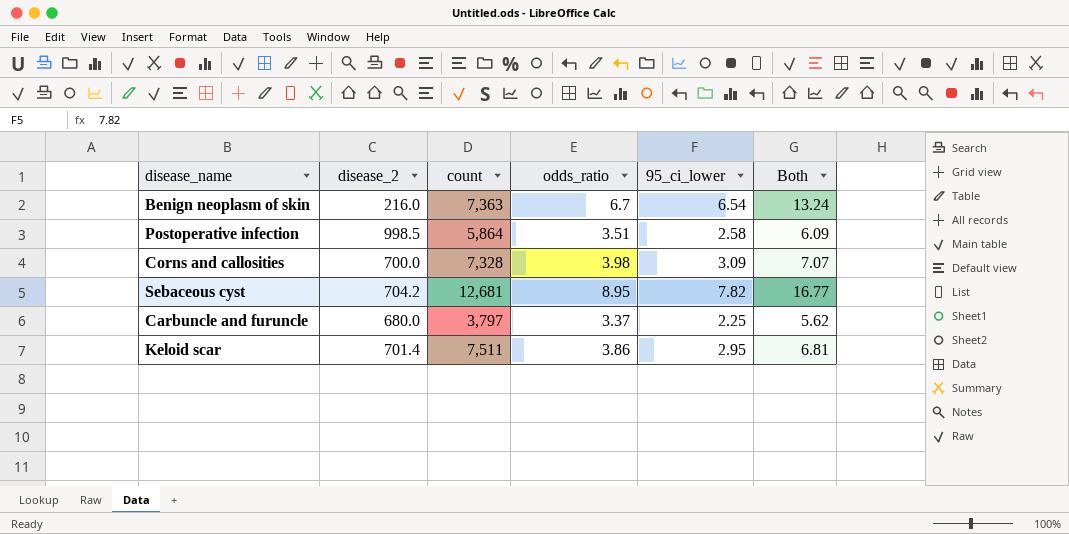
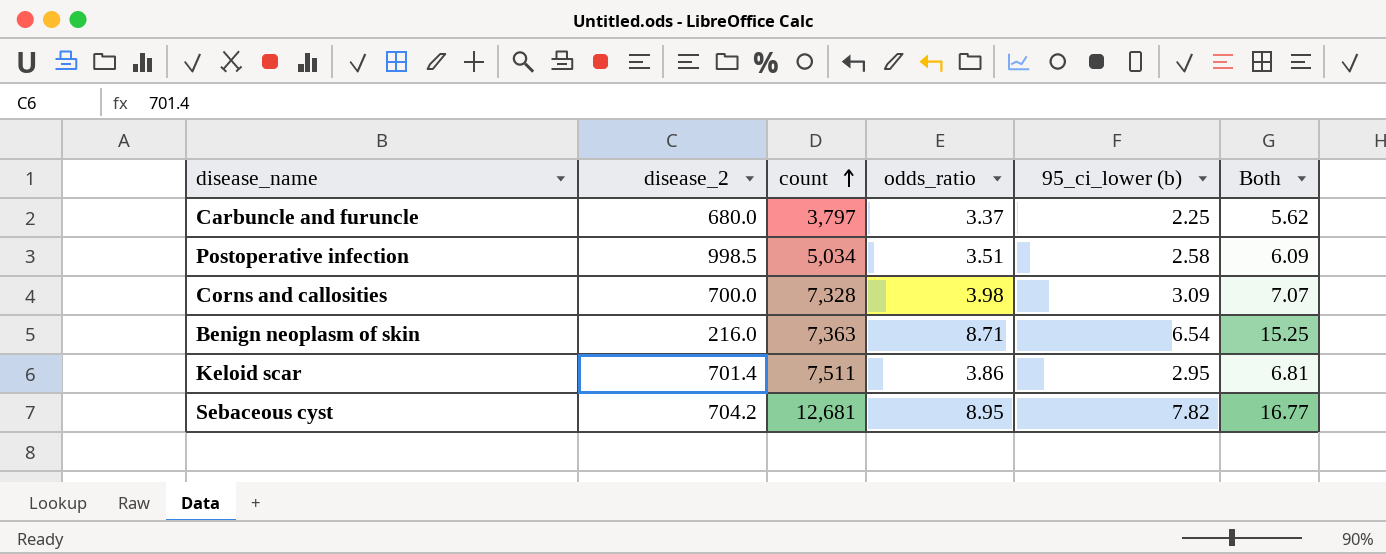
row order: none -> count ascending
column name: 95_ci_lower -> 95_ci_lower (b)
Postoperative infection | count: 5,864 -> 5,034
Benign neoplasm of skin | odds_ratio: 6.7 -> 8.71
Benign neoplasm of skin | Both: 13.24 -> 15.25

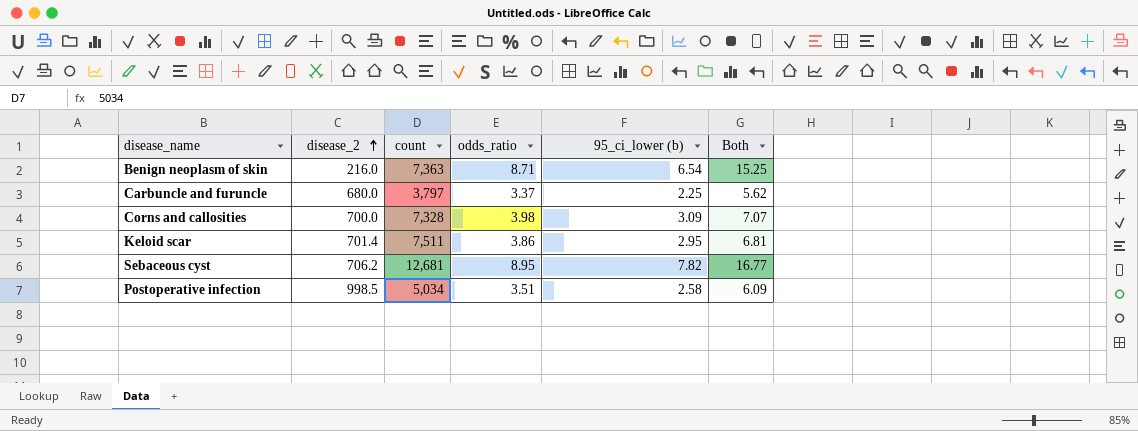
row order: count ascending -> disease_2 ascending
Sebaceous cyst | disease_2: 704.2 -> 706.2

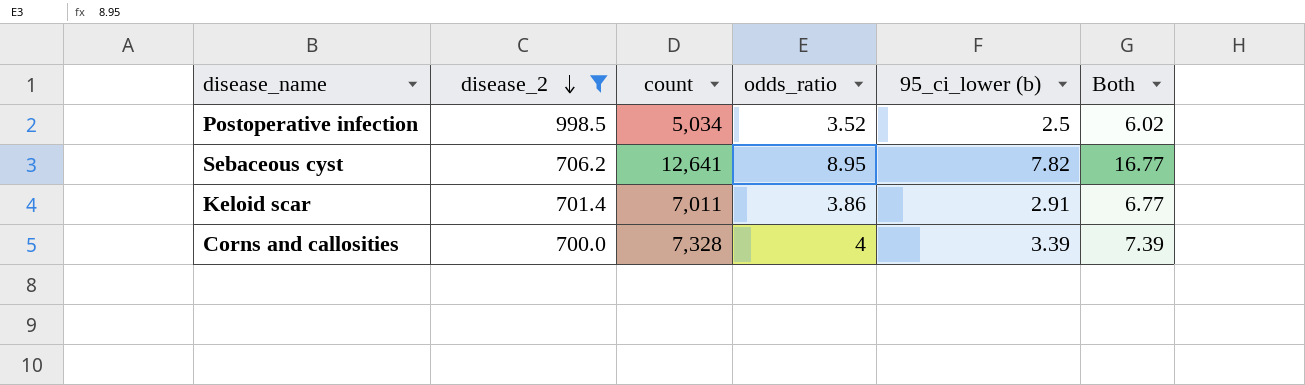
filter: none -> disease_2 >= 700.0
row order: disease_2 ascending -> disease_2 descending
Postoperative infection | odds_ratio: 3.51 -> 3.52
Postoperative infection | 95_ci_lower (b): 2.58 -> 2.5
Postoperative infection | Both: 6.09 -> 6.02
Sebaceous cyst | count: 12,681 -> 12,641
Keloid scar | count: 7,511 -> 7,011
Keloid scar | 95_ci_lower (b): 2.95 -> 2.91
Keloid scar | Both: 6.81 -> 6.77
Corns and callosities | odds_ratio: 3.98 -> 4
Corns and callosities | 95_ci_lower (b): 3.09 -> 3.39
Corns and callosities | Both: 7.07 -> 7.39

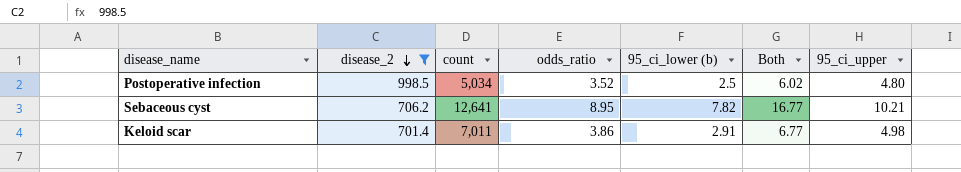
column 95_ci_upper | position: none -> 7
row Corns and callosities: 700.0 | 7,328 | 4 | 3.39 | 7.39 -> none

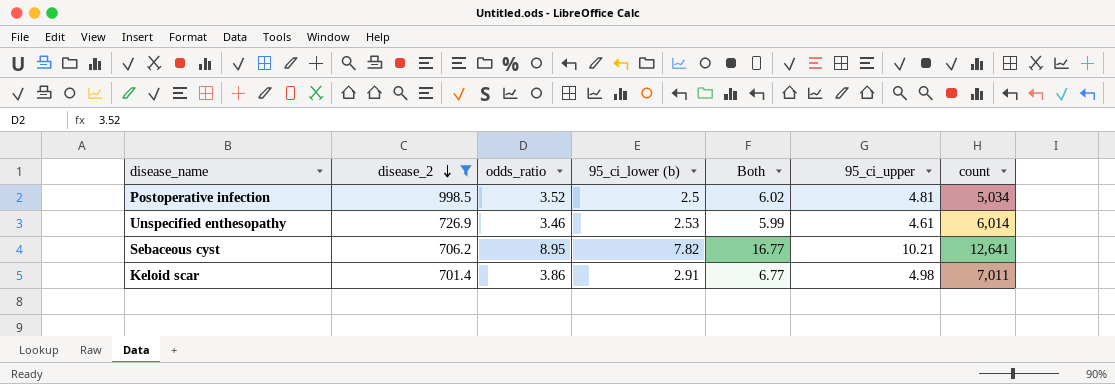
column count | position: 3 -> 7
Postoperative infection | 95_ci_upper: 4.80 -> 4.81
row Unspecified enthesopathy: none -> 726.9 | 3.46 | 2.53 | 5.99 | 4.61 | 6,014

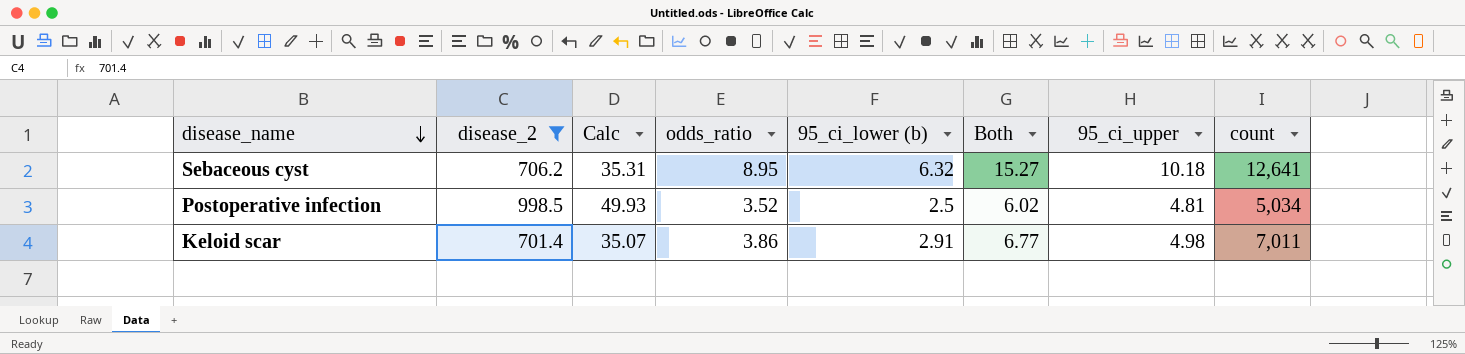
row order: disease_2 descending -> disease_name descending
column Calc | formula: none -> [disease_2] * 0.05
row Unspecified enthesopathy: 726.9 | 3.46 | 2.53 | 5.99 | 4.61 | 6,014 -> none
Sebaceous cyst | 95_ci_lower (b): 7.82 -> 6.32
Sebaceous cyst | Both: 16.77 -> 15.27
Sebaceous cyst | 95_ci_upper: 10.21 -> 10.18

